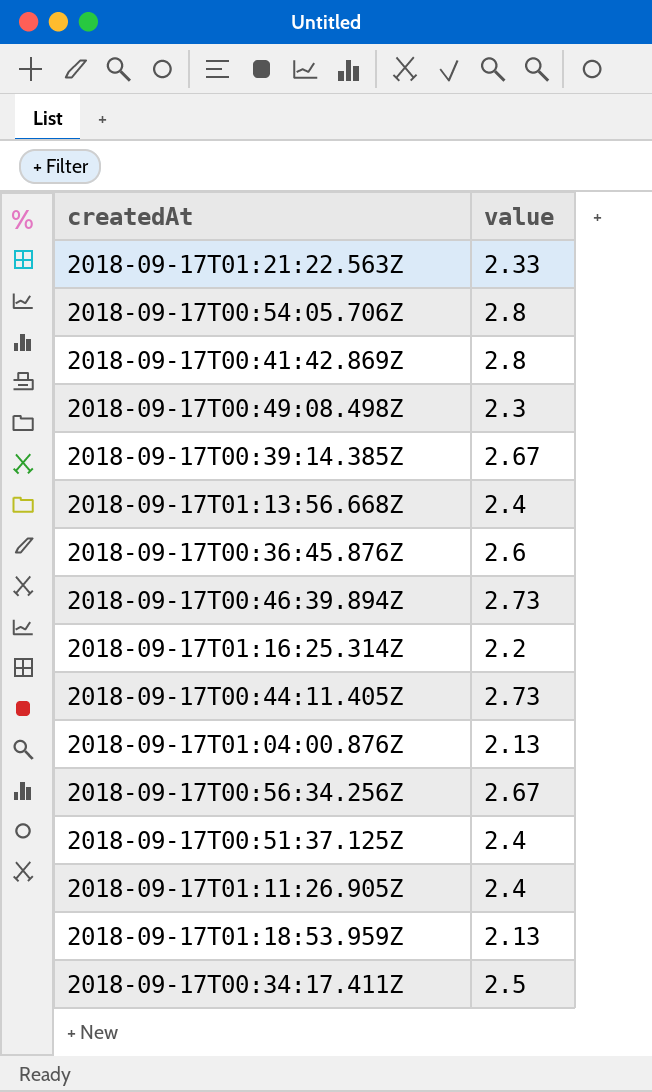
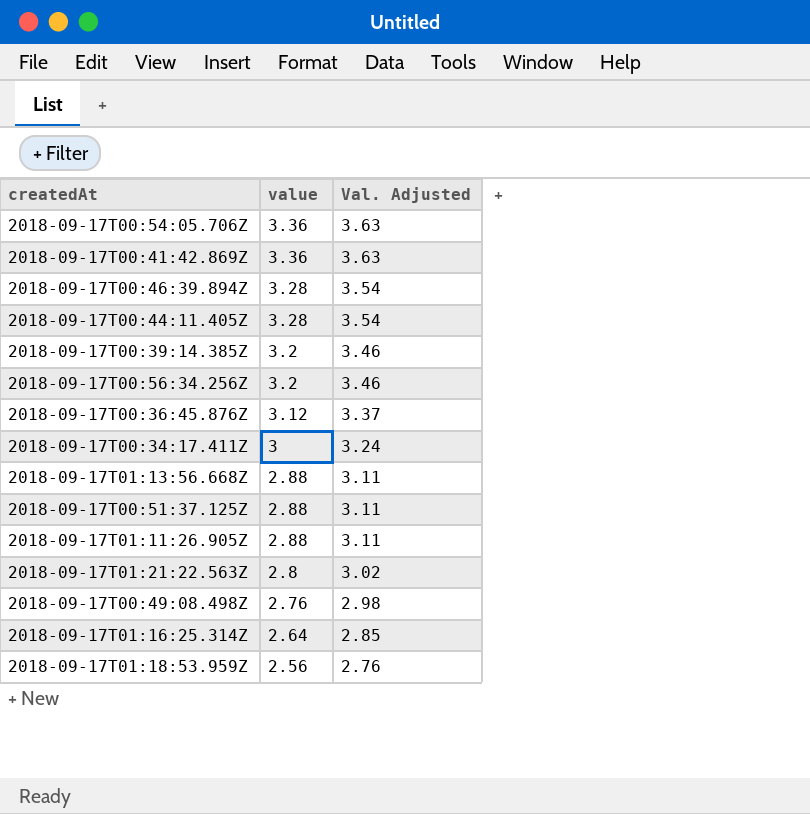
row order: none -> value descending
column Val. Adjusted | formula: none -> [value] * 1.08
row 2018-09-17T01:04:00.876Z: 2.13 -> none
2018-09-17T00:54:05.706Z | value: 2.8 -> 3.36
2018-09-17T00:41:42.869Z | value: 2.8 -> 3.36
2018-09-17T00:46:39.894Z | value: 2.73 -> 3.28
2018-09-17T00:44:11.405Z | value: 2.73 -> 3.28
2018-09-17T00:39:14.385Z | value: 2.67 -> 3.2
2018-09-17T00:56:34.256Z | value: 2.67 -> 3.2
2018-09-17T00:36:45.876Z | value: 2.6 -> 3.12
2018-09-17T00:34:17.411Z | value: 2.5 -> 3
2018-09-17T01:13:56.668Z | value: 2.4 -> 2.88
2018-09-17T00:51:37.125Z | value: 2.4 -> 2.88
2018-09-17T01:11:26.905Z | value: 2.4 -> 2.88
2018-09-17T01:21:22.563Z | value: 2.33 -> 2.8
2018-09-17T00:49:08.498Z | value: 2.3 -> 2.76
2018-09-17T01:16:25.314Z | value: 2.2 -> 2.64
2018-09-17T01:18:53.959Z | value: 2.13 -> 2.56

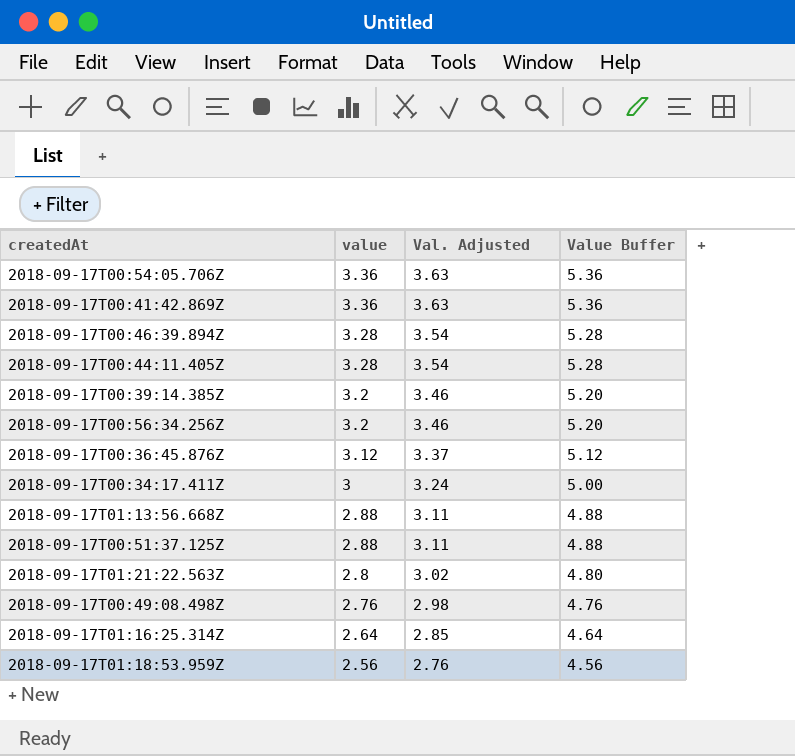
column Value Buffer | formula: none -> [value] + 2
row 2018-09-17T01:11:26.905Z: 2.88 | 3.11 -> none

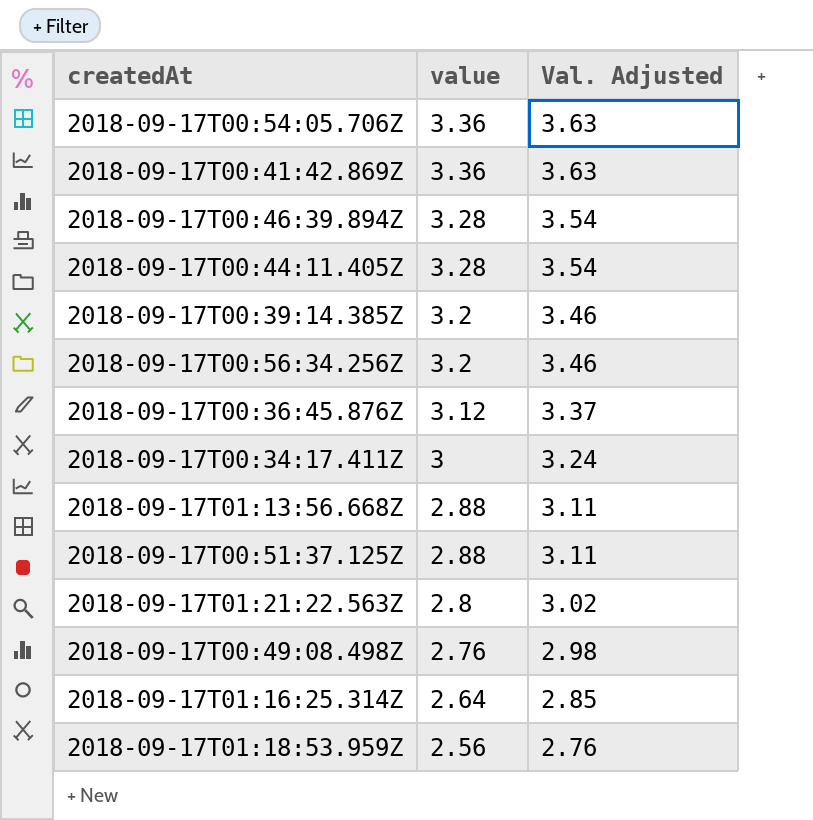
column Value Buffer | formula: [value] + 2 -> none

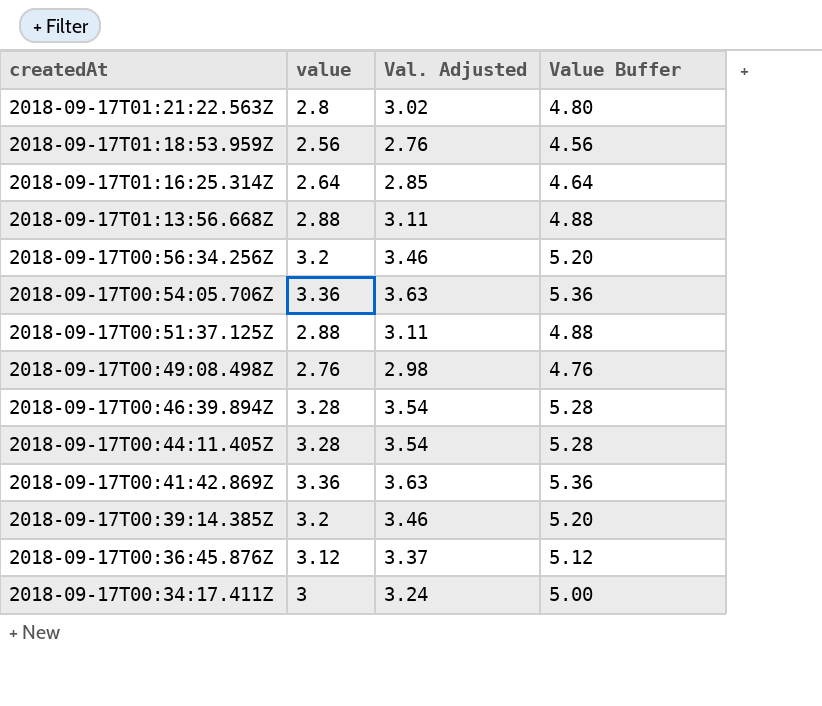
row order: value descending -> createdAt descending
column Value Buffer | formula: none -> [value] + 2

